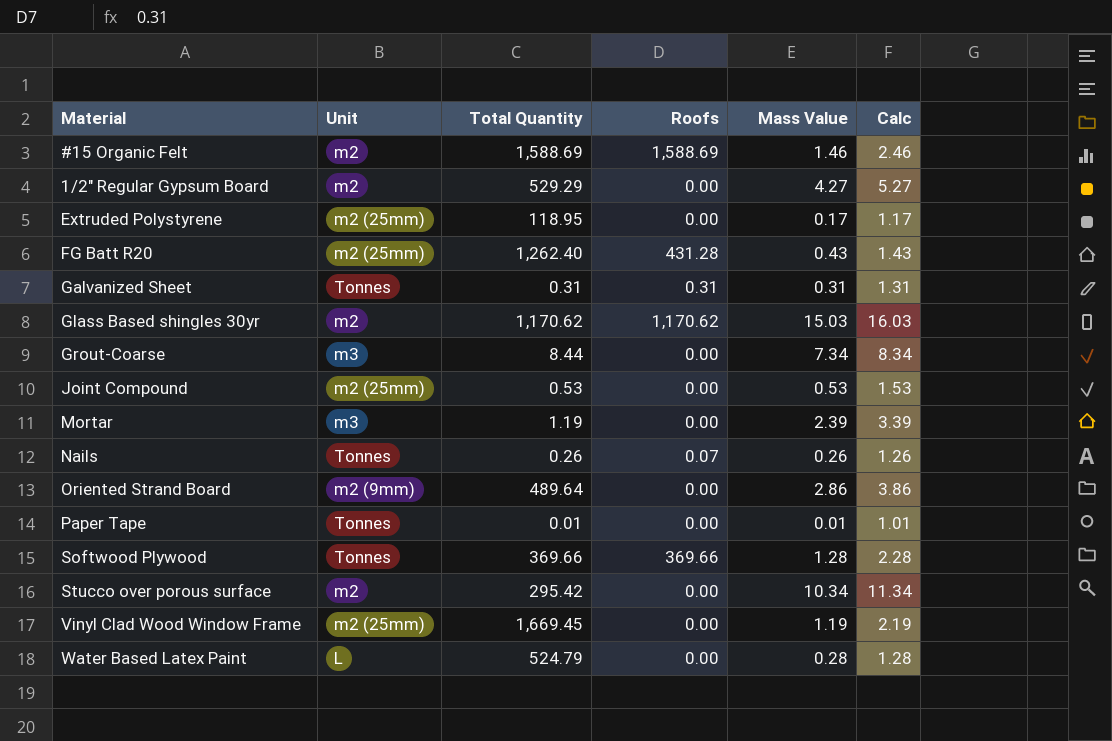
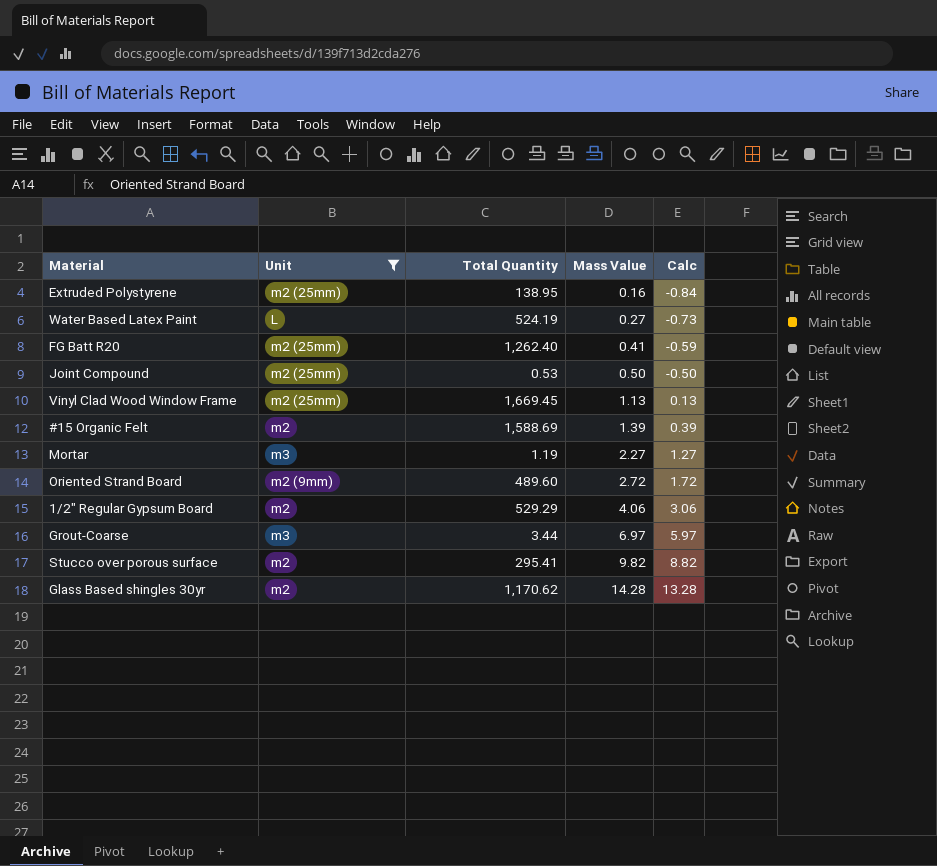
filter: none -> Unit != Tonnes
row order: none -> Mass Value ascending
column Roofs | position: 4 -> none
column Calc | formula: [Mass Value] + 1 -> [Mass Value] - 1
Extruded Polystyrene | Total Quantity: 118.95 -> 138.95
Extruded Polystyrene | Mass Value: 0.17 -> 0.16
Water Based Latex Paint | Total Quantity: 524.79 -> 524.19
Water Based Latex Paint | Mass Value: 0.28 -> 0.27
FG Batt R20 | Mass Value: 0.43 -> 0.41
Joint Compound | Mass Value: 0.53 -> 0.50
Vinyl Clad Wood Window Frame | Mass Value: 1.19 -> 1.13
#15 Organic Felt | Mass Value: 1.46 -> 1.39
Mortar | Mass Value: 2.39 -> 2.27
Oriented Strand Board | Total Quantity: 489.64 -> 489.60
Oriented Strand Board | Mass Value: 2.86 -> 2.72
1/2" Regular Gypsum Board | Mass Value: 4.27 -> 4.06
Grout-Coarse | Total Quantity: 8.44 -> 3.44
Grout-Coarse | Mass Value: 7.34 -> 6.97
Stucco over porous surface | Total Quantity: 295.42 -> 295.41
Stucco over porous surface | Mass Value: 10.34 -> 9.82
Glass Based shingles 30yr | Mass Value: 15.03 -> 14.28

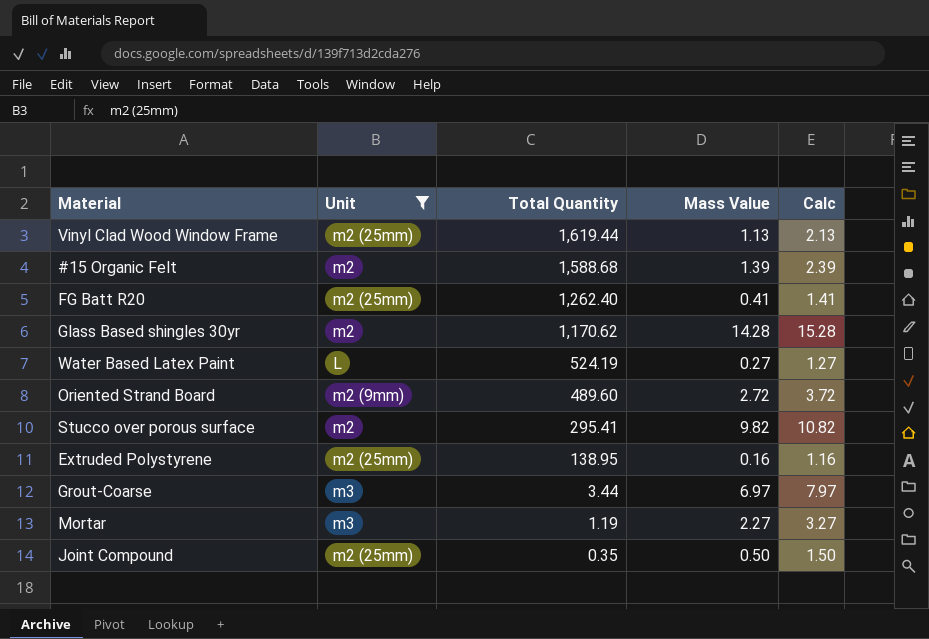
row order: Mass Value ascending -> Total Quantity descending
column Calc | formula: [Mass Value] - 1 -> [Mass Value] + 1
row 1/2" Regular Gypsum Board: m2 | 529.29 | 4.06 | 3.06 -> none
Vinyl Clad Wood Window Frame | Total Quantity: 1,669.45 -> 1,619.44
#15 Organic Felt | Total Quantity: 1,588.69 -> 1,588.68
Joint Compound | Total Quantity: 0.53 -> 0.35

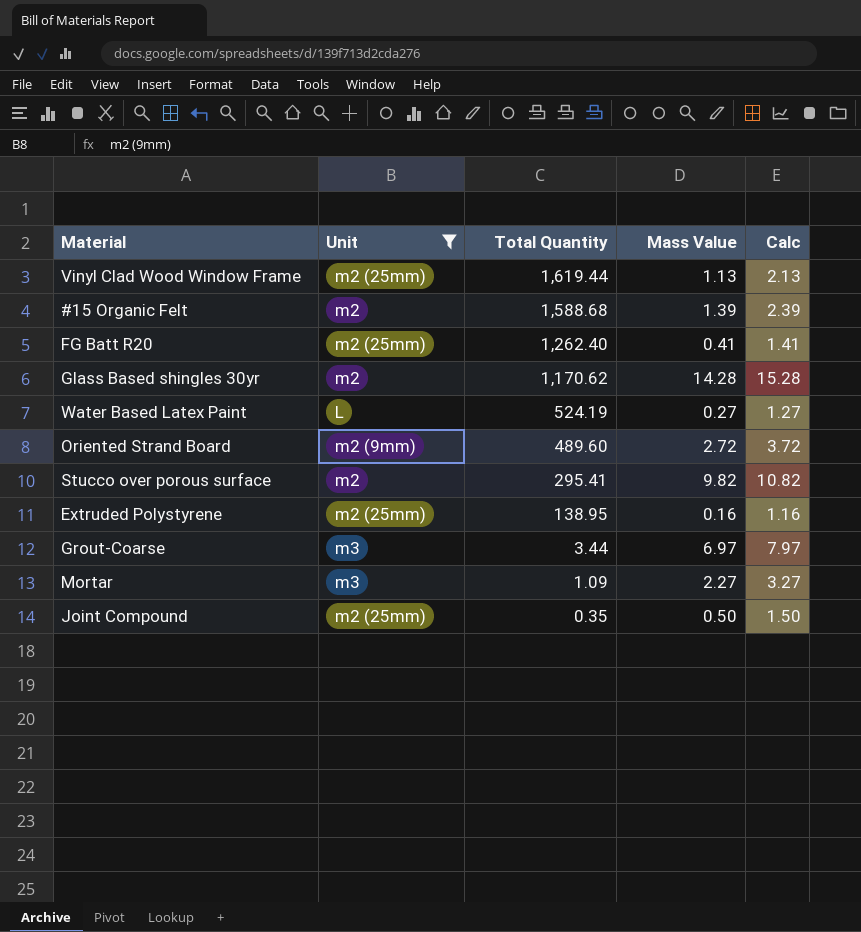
Mortar | Total Quantity: 1.19 -> 1.09

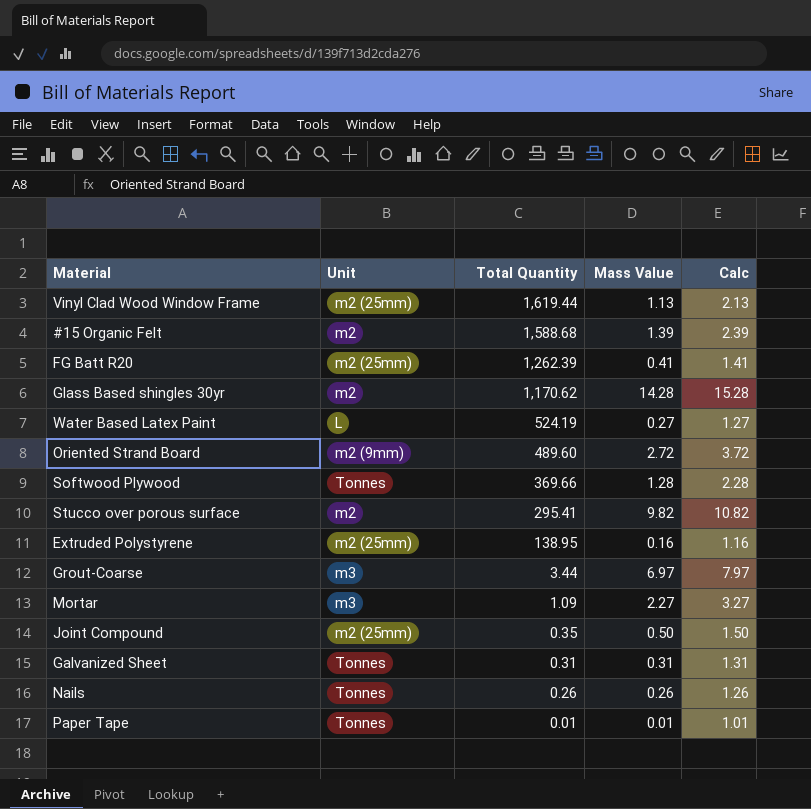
filter: Unit != Tonnes -> none
FG Batt R20 | Total Quantity: 1,262.40 -> 1,262.39

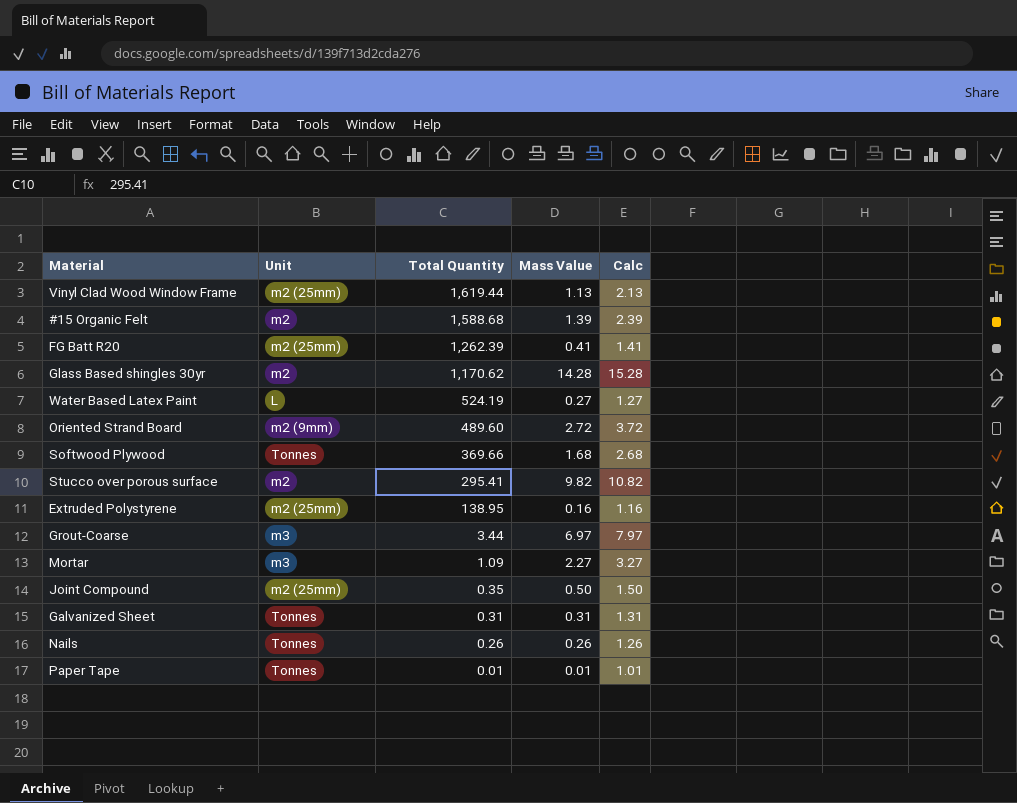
Softwood Plywood | Mass Value: 1.28 -> 1.68
Softwood Plywood | Calc: 2.28 -> 2.68

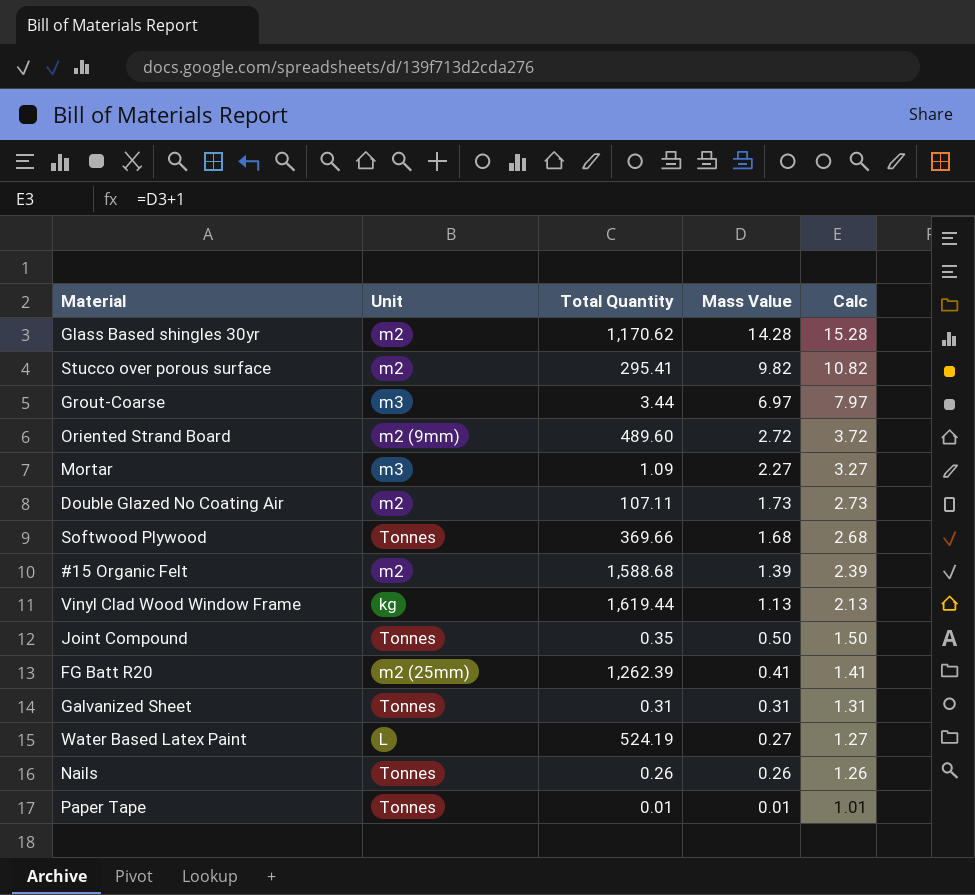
row order: Total Quantity descending -> Mass Value descending
row Extruded Polystyrene: m2 (25mm) | 138.95 | 0.16 | 1.16 -> none
row Double Glazed No Coating Air: none -> m2 | 107.11 | 1.73 | 2.73
Vinyl Clad Wood Window Frame | Unit: m2 (25mm) -> kg
Joint Compound | Unit: m2 (25mm) -> Tonnes

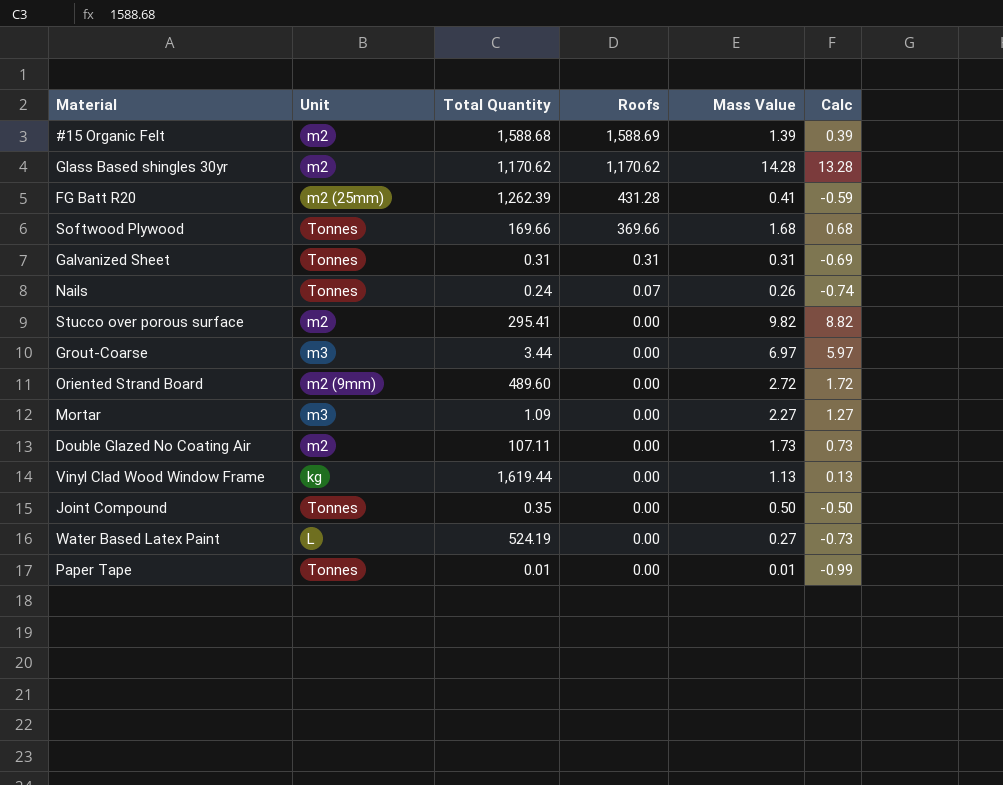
row order: Mass Value descending -> Roofs descending
column Roofs | position: none -> 4
column Calc | formula: [Mass Value] + 1 -> [Mass Value] - 1
Softwood Plywood | Total Quantity: 369.66 -> 169.66
Nails | Total Quantity: 0.26 -> 0.24

